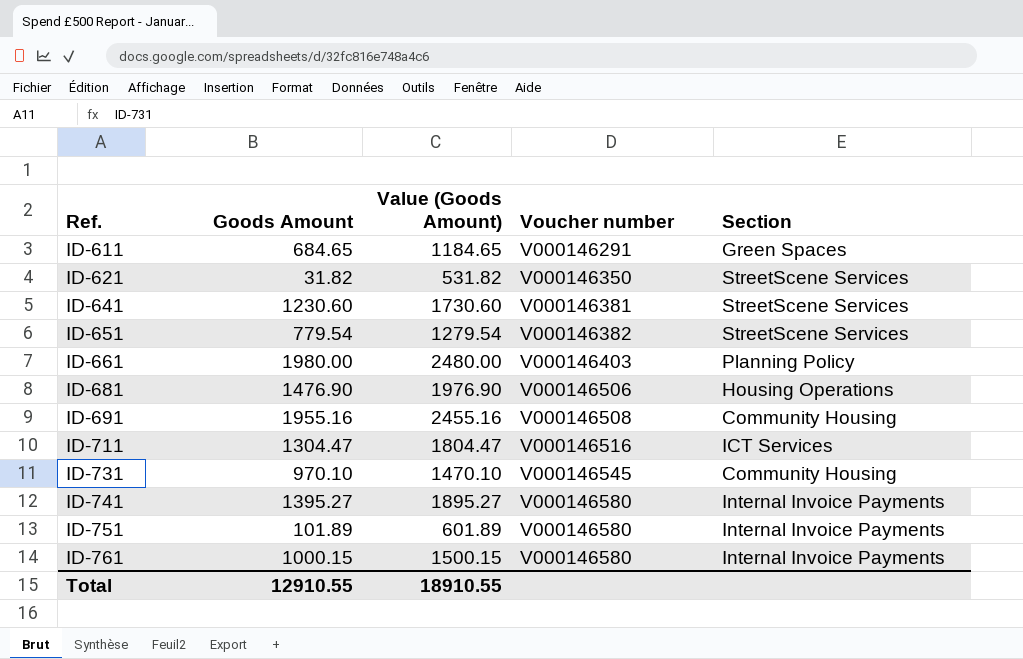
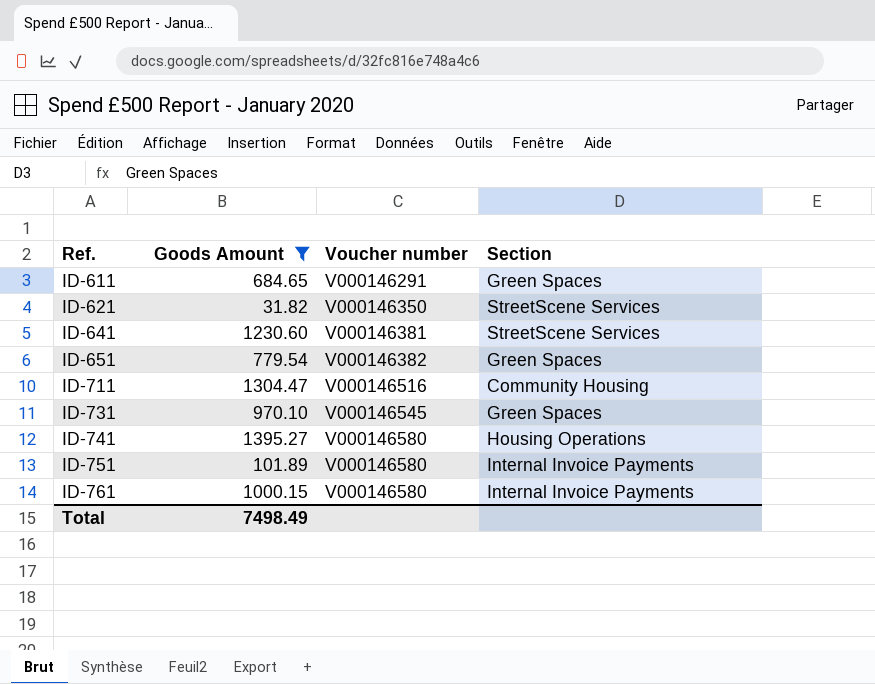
filter: none -> Goods Amount <= 1395.27
column Value (Goods Amount) | formula: [Goods Amount] + 500 -> none
ID-651 | Section: StreetScene Services -> Green Spaces
ID-711 | Section: ICT Services -> Community Housing
ID-731 | Section: Community Housing -> Green Spaces
ID-741 | Section: Internal Invoice Payments -> Housing Operations
Total | Goods Amount: 12910.55 -> 7498.49

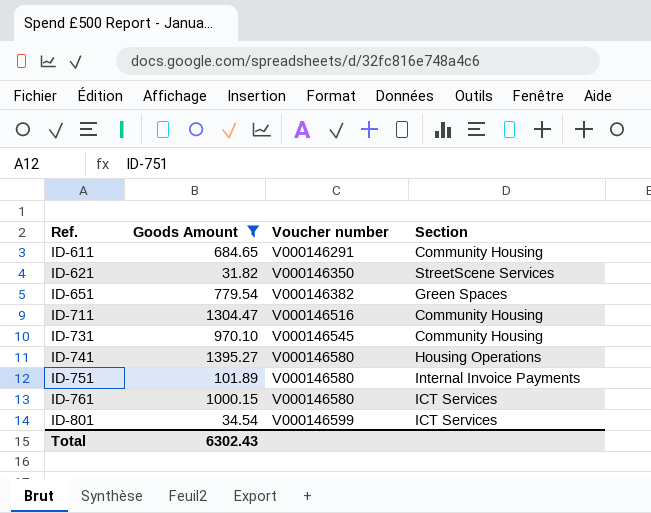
row ID-641: 1230.60 | V000146381 | StreetScene Services -> none
ID-611 | Section: Green Spaces -> Community Housing
ID-731 | Section: Green Spaces -> Community Housing
ID-761 | Section: Internal Invoice Payments -> ICT Services
row ID-801: none -> 34.54 | V000146599 | ICT Services
Total | Goods Amount: 7498.49 -> 6302.43

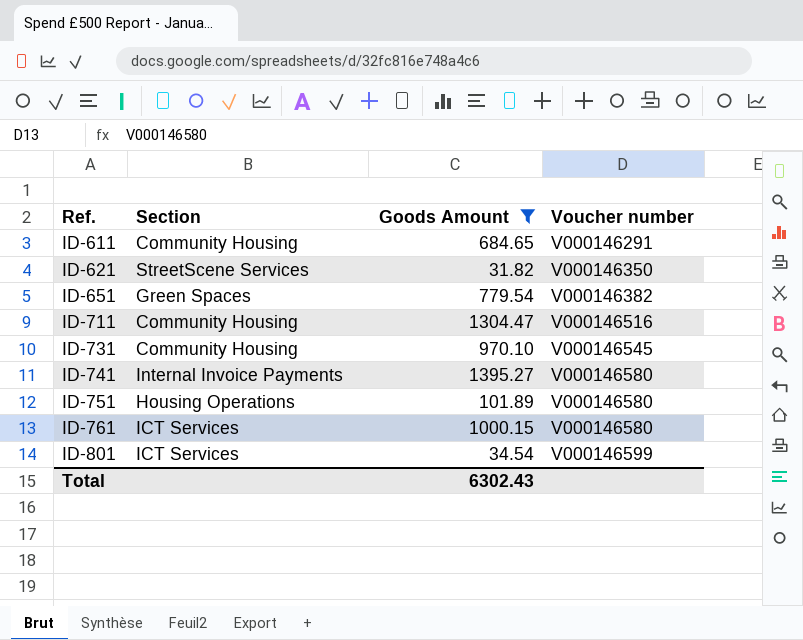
column Section | position: 4 -> 2
ID-741 | Section: Housing Operations -> Internal Invoice Payments
ID-751 | Section: Internal Invoice Payments -> Housing Operations

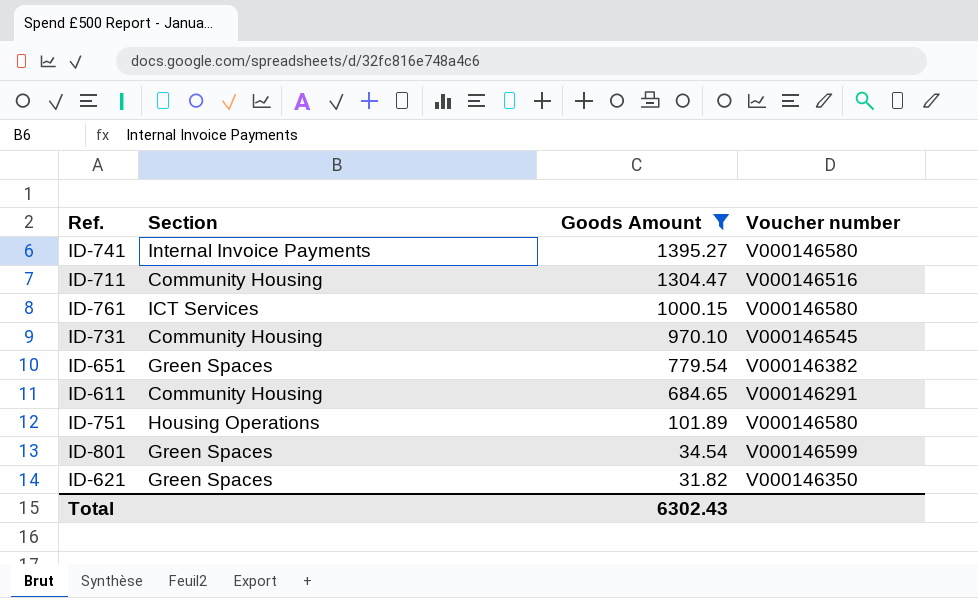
row order: Ref. ascending -> Goods Amount descending
ID-801 | Section: ICT Services -> Green Spaces
ID-621 | Section: StreetScene Services -> Green Spaces

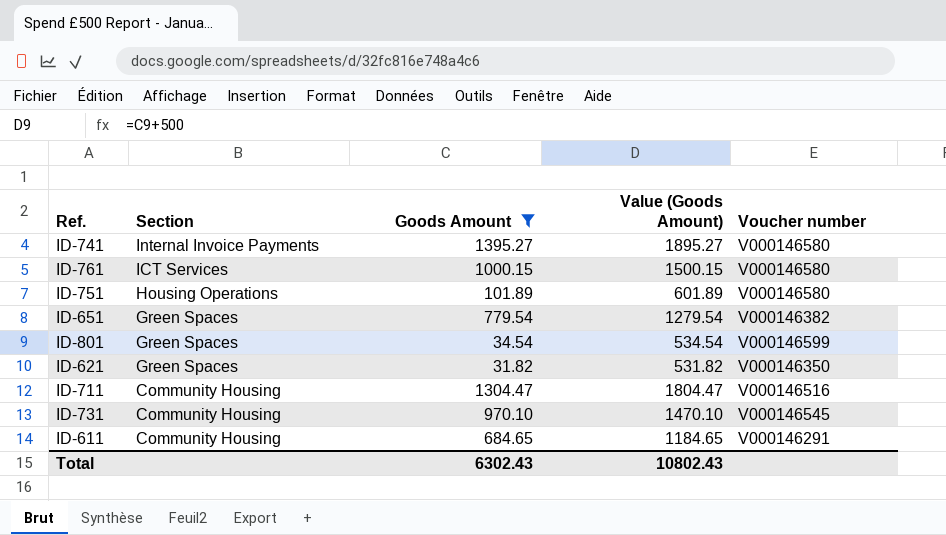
row order: Goods Amount descending -> Section descending
column Value (Goods Amount) | formula: none -> [Goods Amount] + 500

